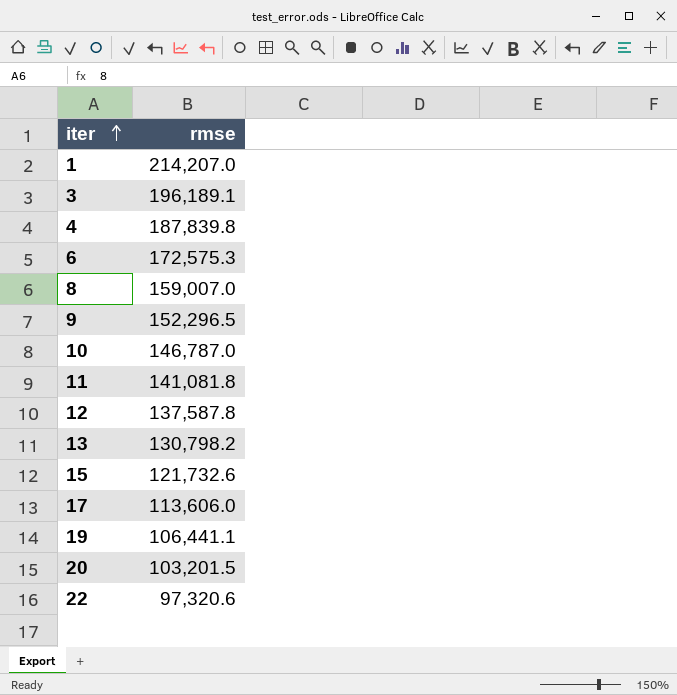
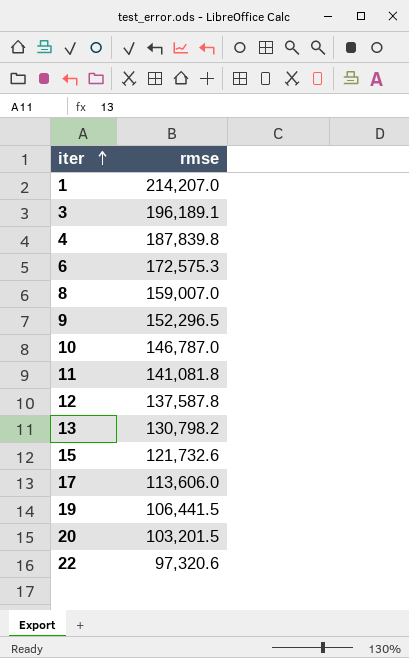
19 | rmse: 106,441.1 -> 106,441.5

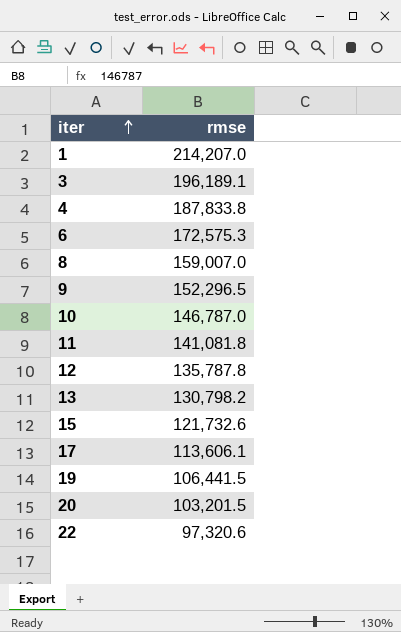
4 | rmse: 187,839.8 -> 187,833.8
12 | rmse: 137,587.8 -> 135,787.8
17 | rmse: 113,606.0 -> 113,606.1

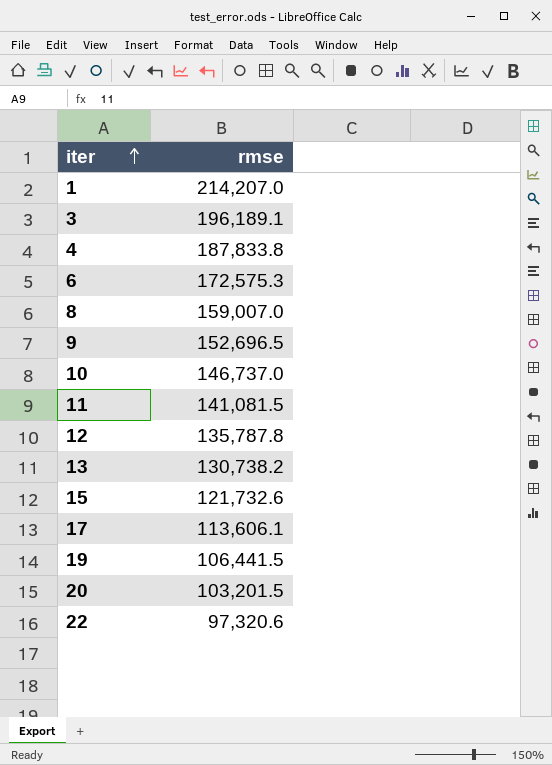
9 | rmse: 152,296.5 -> 152,696.5
10 | rmse: 146,787.0 -> 146,737.0
11 | rmse: 141,081.8 -> 141,081.5
13 | rmse: 130,798.2 -> 130,738.2

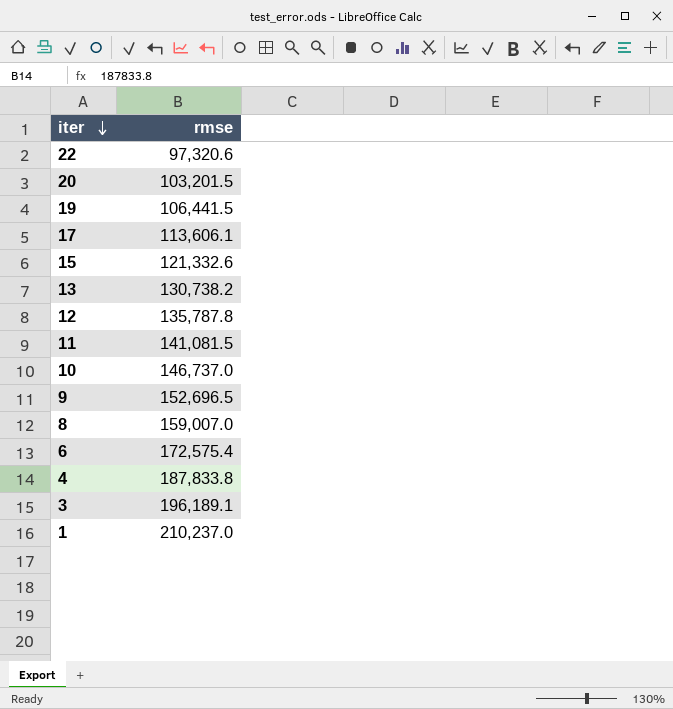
row order: iter ascending -> iter descending
15 | rmse: 121,732.6 -> 121,332.6
6 | rmse: 172,575.3 -> 172,575.4
1 | rmse: 214,207.0 -> 210,237.0

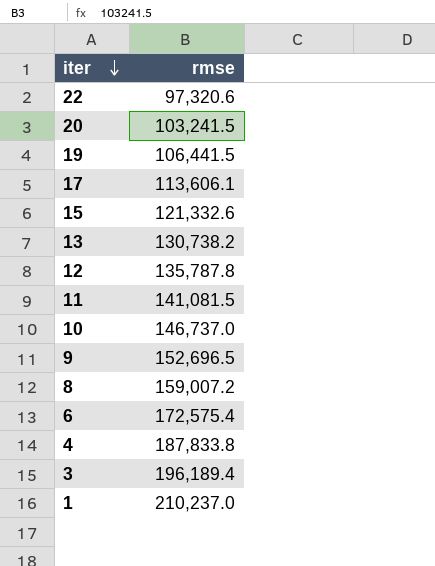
20 | rmse: 103,201.5 -> 103,241.5
8 | rmse: 159,007.0 -> 159,007.2
3 | rmse: 196,189.1 -> 196,189.4

